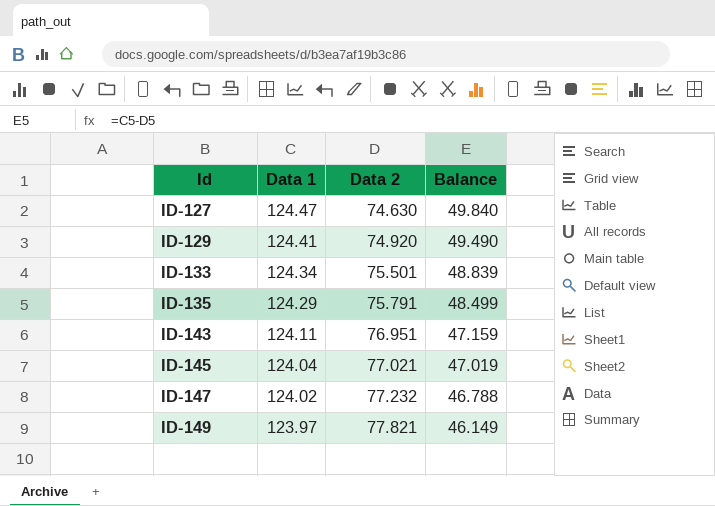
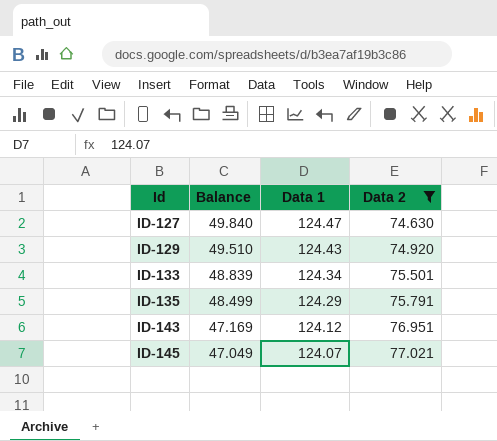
filter: none -> Data 2 <= 77.021
column Balance | position: 4 -> 2
ID-129 | Balance: 49.490 -> 49.510
ID-129 | Data 1: 124.41 -> 124.43
ID-143 | Balance: 47.159 -> 47.169
ID-143 | Data 1: 124.11 -> 124.12
ID-145 | Balance: 47.019 -> 47.049
ID-145 | Data 1: 124.04 -> 124.07

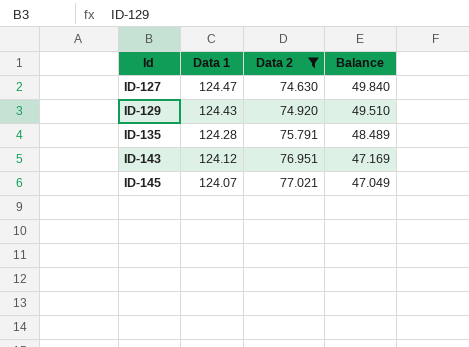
column Balance | position: 2 -> 4
row ID-133: 48.839 | 124.34 | 75.501 -> none
ID-135 | Data 1: 124.29 -> 124.28
ID-135 | Balance: 48.499 -> 48.489

